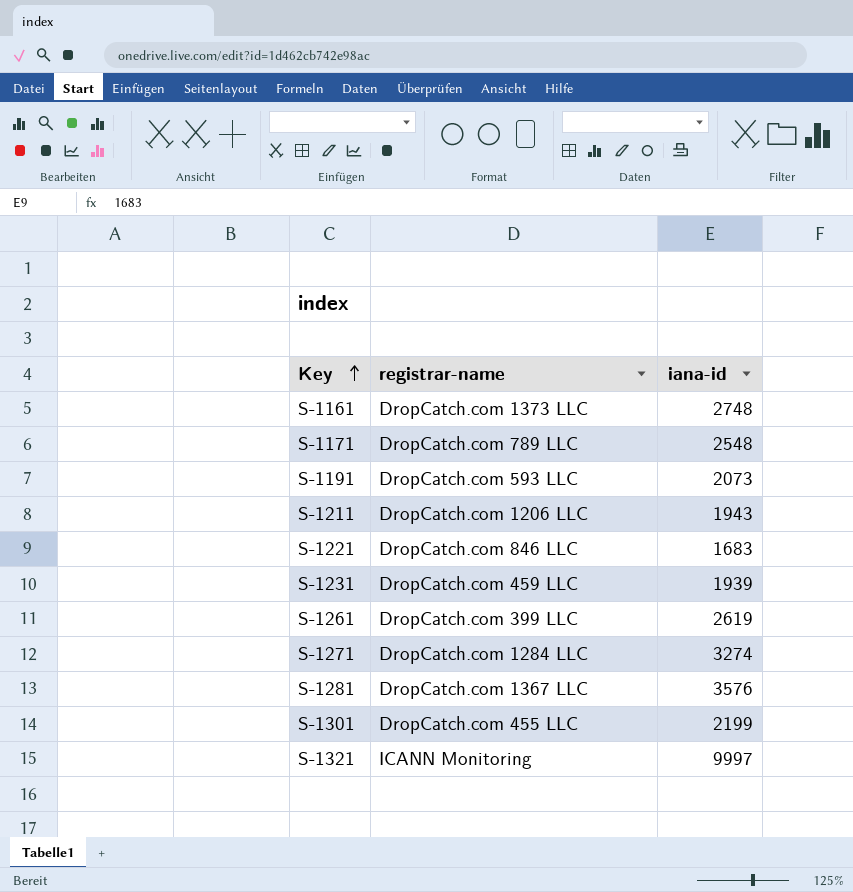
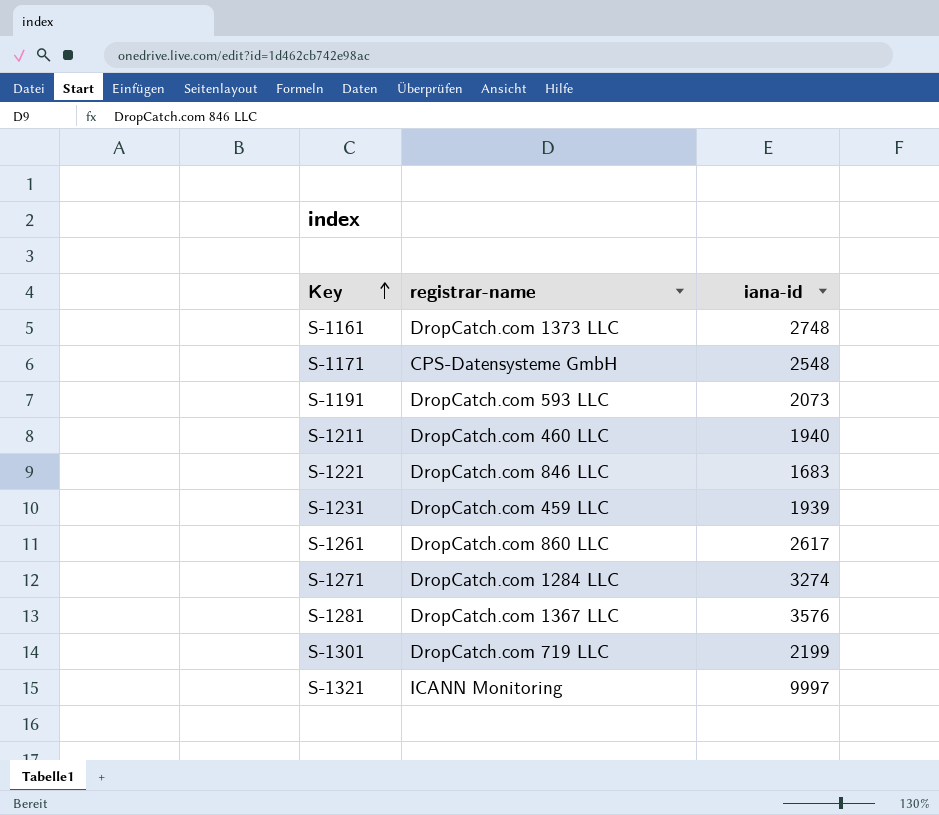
S-1171 | registrar-name: DropCatch.com 789 LLC -> CPS-Datensysteme GmbH
S-1211 | registrar-name: DropCatch.com 1206 LLC -> DropCatch.com 460 LLC
S-1211 | iana-id: 1943 -> 1940
S-1261 | registrar-name: DropCatch.com 399 LLC -> DropCatch.com 860 LLC
S-1261 | iana-id: 2619 -> 2617
S-1301 | registrar-name: DropCatch.com 455 LLC -> DropCatch.com 719 LLC

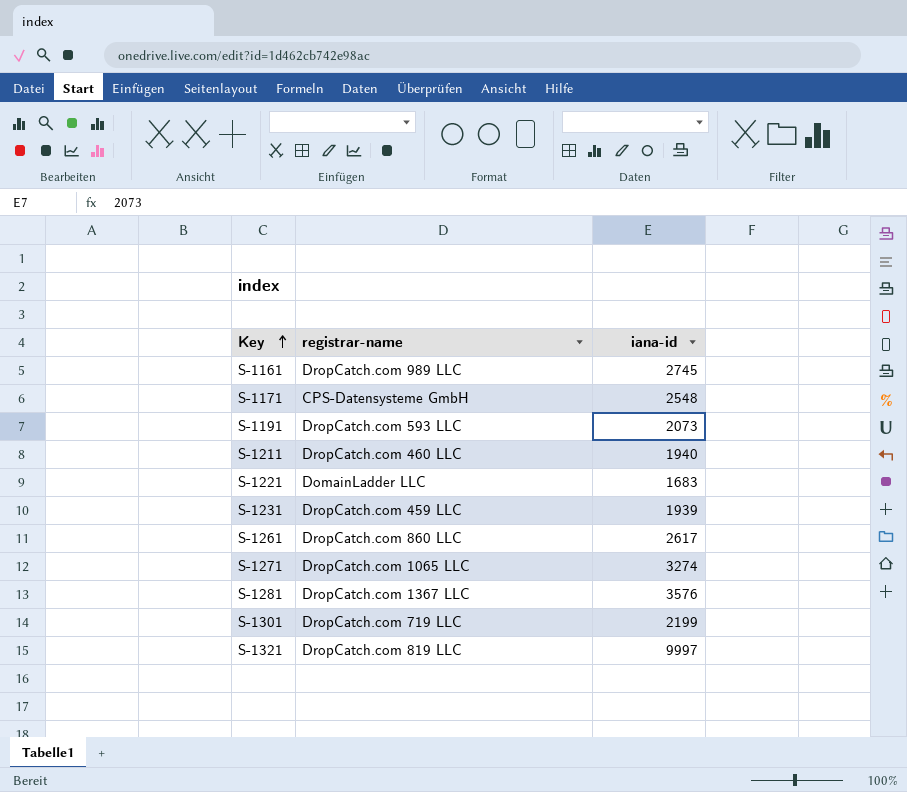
S-1161 | registrar-name: DropCatch.com 1373 LLC -> DropCatch.com 989 LLC
S-1161 | iana-id: 2748 -> 2745
S-1221 | registrar-name: DropCatch.com 846 LLC -> DomainLadder LLC
S-1271 | registrar-name: DropCatch.com 1284 LLC -> DropCatch.com 1065 LLC
S-1321 | registrar-name: ICANN Monitoring -> DropCatch.com 819 LLC

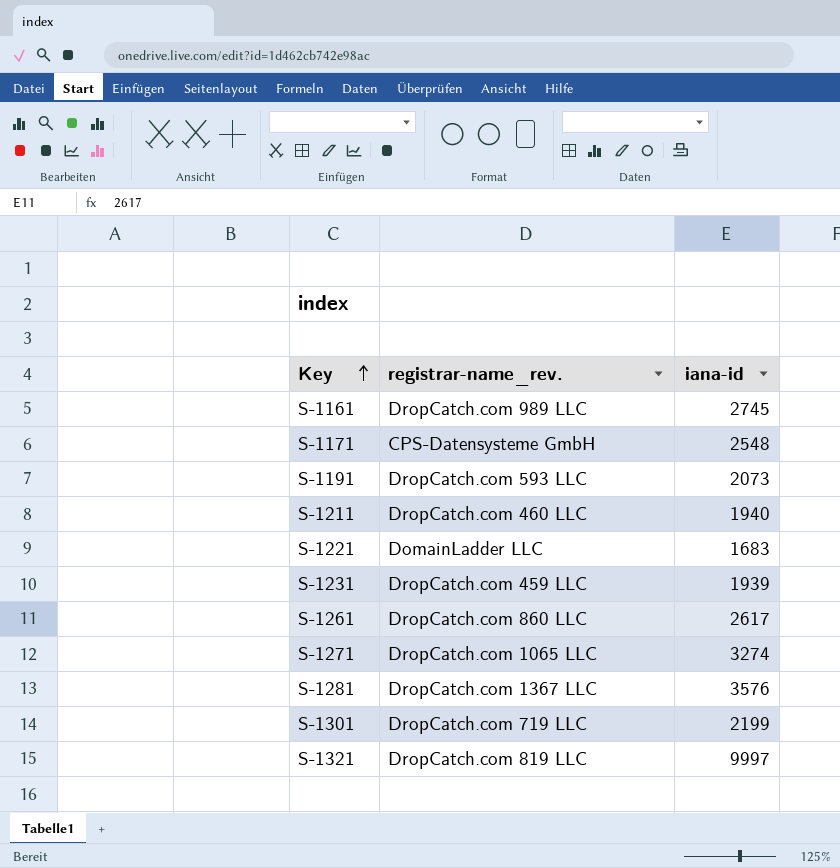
column name: registrar-name -> registrar-name_rev.

